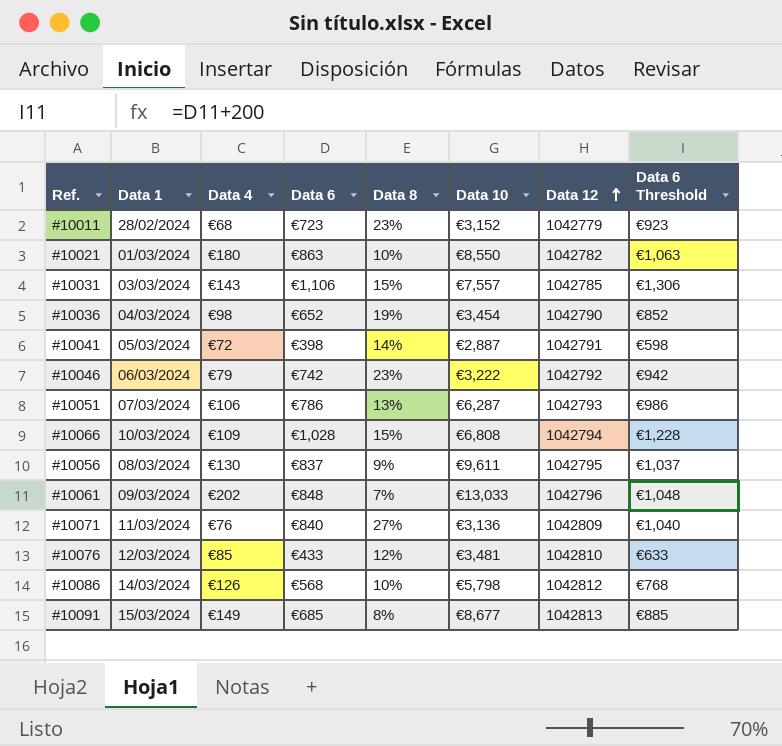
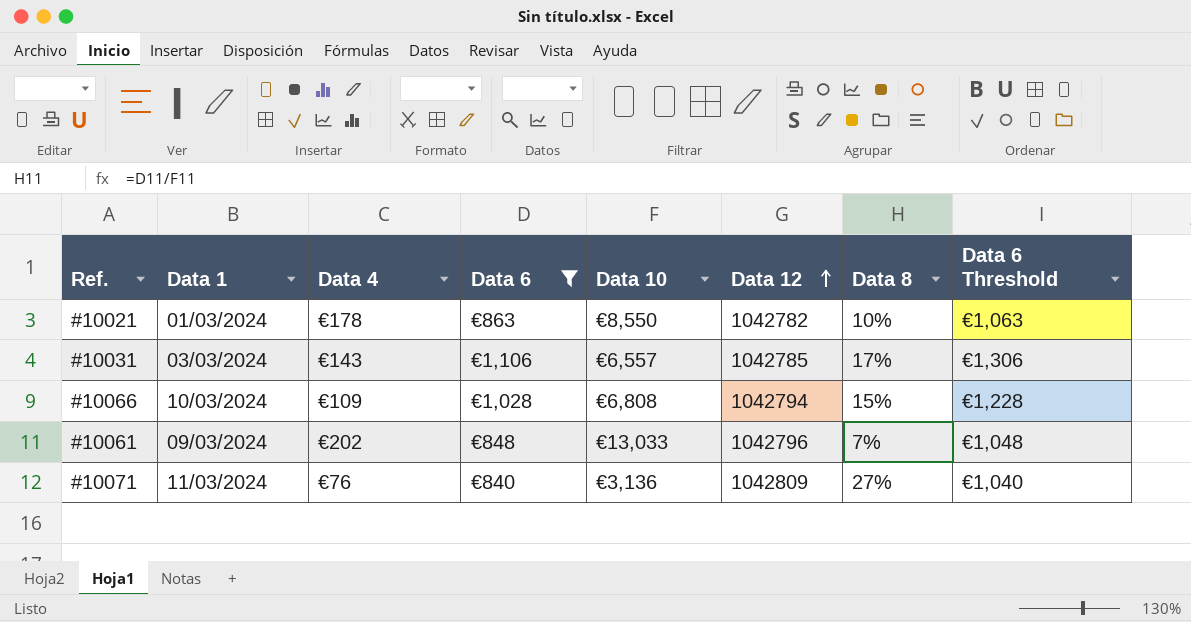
filter: none -> Data 6 >= €840
column Data 8 | position: 5 -> 7
#10021 | Data 4: €180 -> €178
#10031 | Data 10: €7,557 -> €6,557
#10031 | Data 8: 15% -> 17%

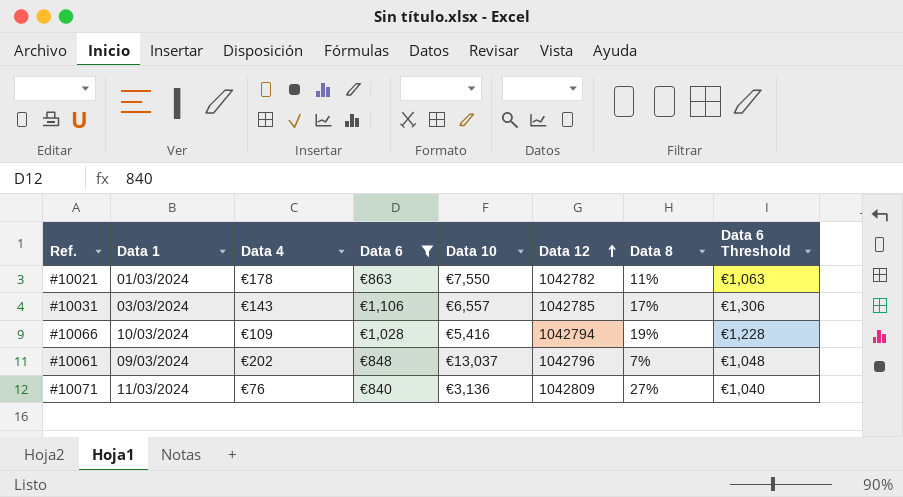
#10021 | Data 10: €8,550 -> €7,550
#10021 | Data 8: 10% -> 11%
#10066 | Data 10: €6,808 -> €5,416
#10066 | Data 8: 15% -> 19%
#10061 | Data 10: €13,033 -> €13,037

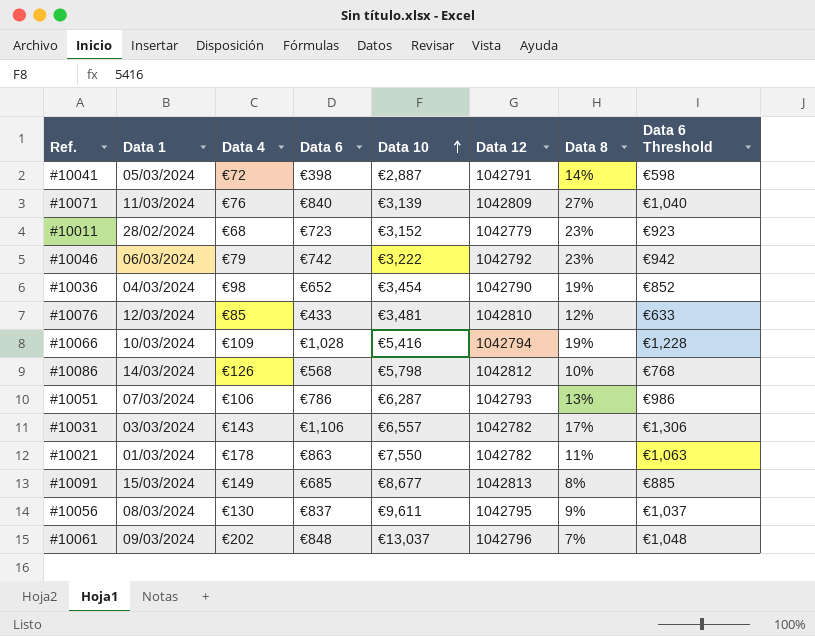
filter: Data 6 >= €840 -> none
row order: Data 12 ascending -> Data 10 ascending
#10071 | Data 10: €3,136 -> €3,139
#10031 | Data 12: 1042785 -> 1042782

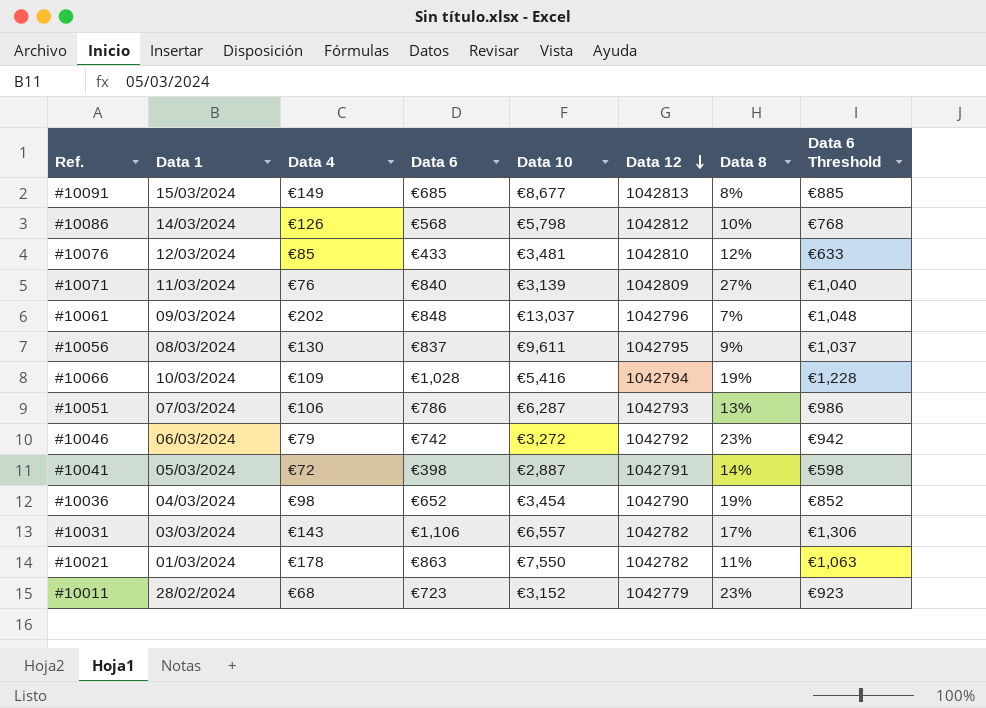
row order: Data 10 ascending -> Data 12 descending
#10046 | Data 10: €3,222 -> €3,272

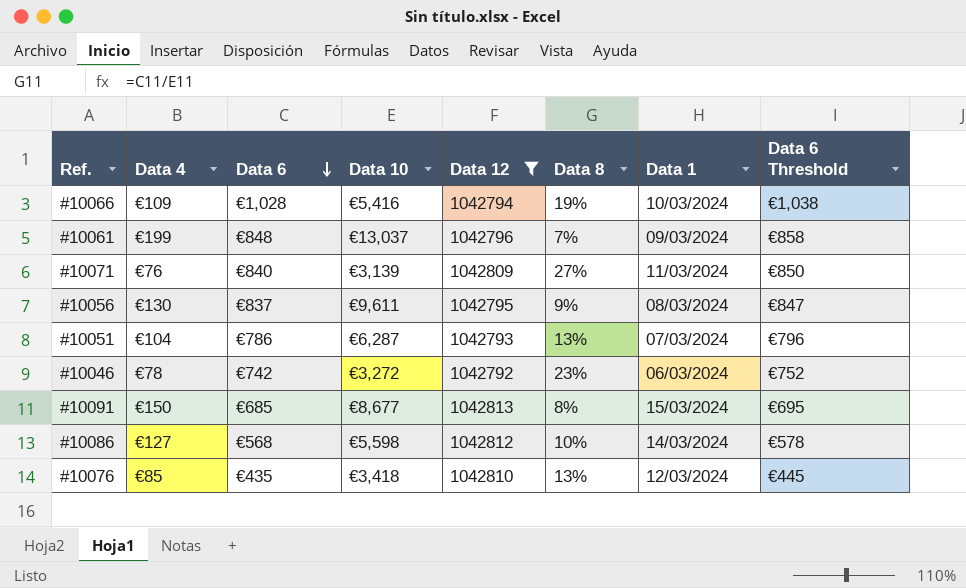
filter: none -> Data 12 >= 1042792
row order: Data 12 descending -> Data 6 descending
column Data 1 | position: 2 -> 7
column Data 6 Threshold | formula: [Data 6] + 200 -> [Data 6] + 10
#10061 | Data 4: €202 -> €199
#10051 | Data 4: €106 -> €104
#10046 | Data 4: €79 -> €78
#10091 | Data 4: €149 -> €150
#10086 | Data 4: €126 -> €127
#10086 | Data 10: €5,798 -> €5,598
#10076 | Data 6: €433 -> €435
#10076 | Data 10: €3,481 -> €3,418
#10076 | Data 8: 12% -> 13%

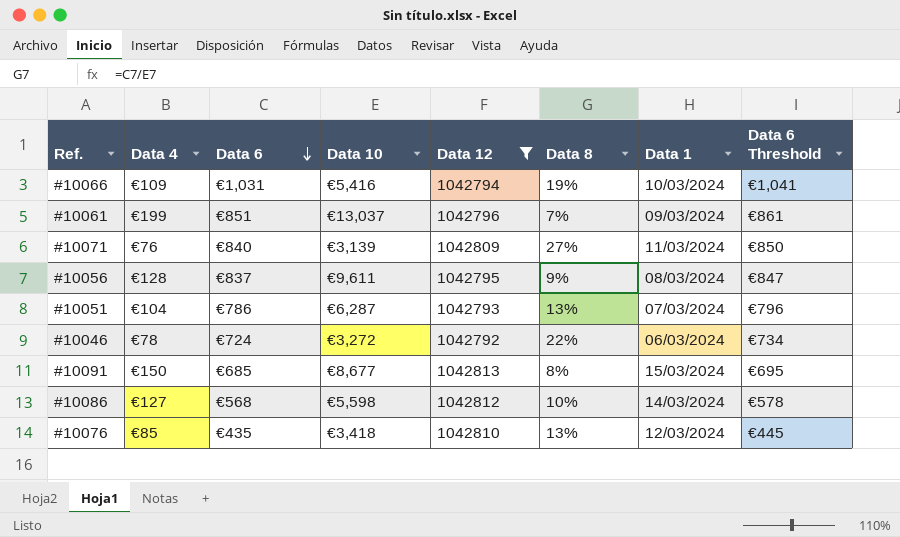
#10066 | Data 6: €1,028 -> €1,031
#10066 | Data 6 Threshold: €1,038 -> €1,041
#10061 | Data 6: €848 -> €851
#10061 | Data 6 Threshold: €858 -> €861
#10056 | Data 4: €130 -> €128
#10046 | Data 6: €742 -> €724
#10046 | Data 8: 23% -> 22%
#10046 | Data 6 Threshold: €752 -> €734

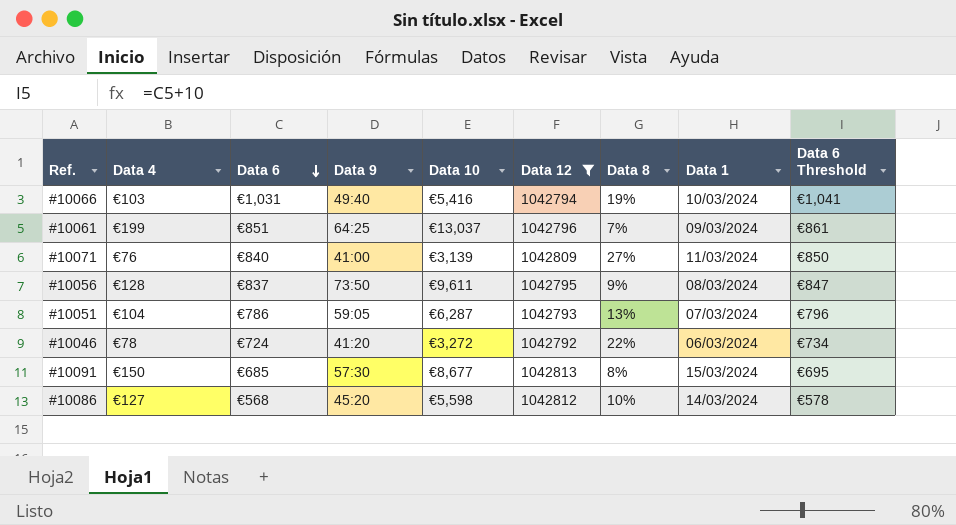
column Data 9 | position: none -> 4
row #10076: €85 | €435 | €3,418 | 1042810 | 13% | 12/03/2024 | €445 -> none
#10066 | Data 4: €109 -> €103

